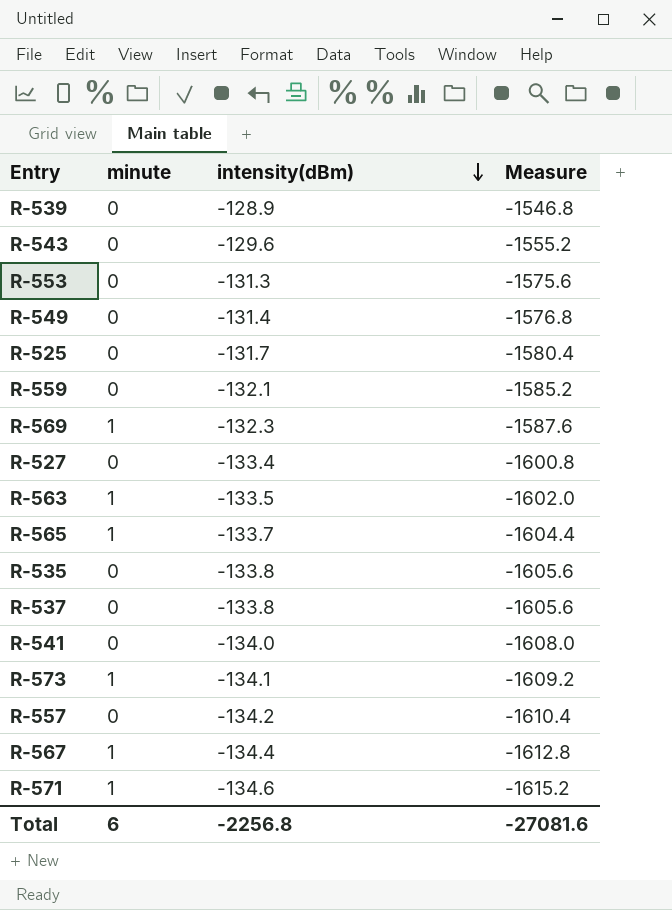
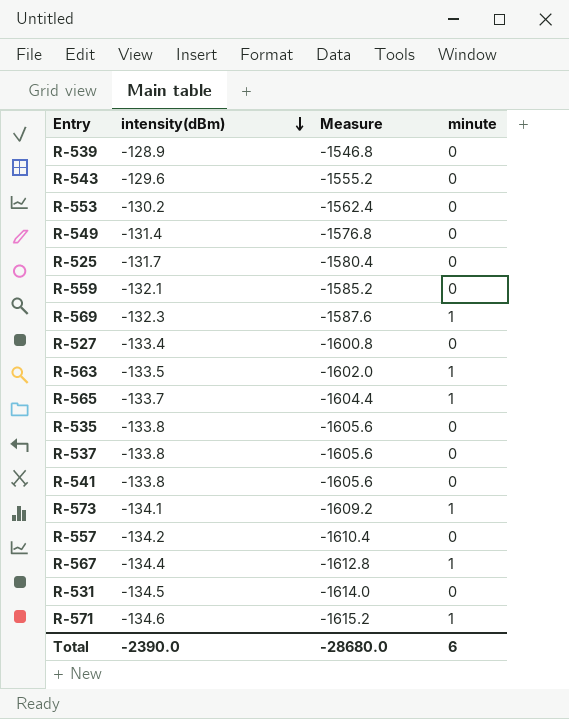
column minute | position: 2 -> 4
R-553 | intensity(dBm): -131.3 -> -130.2
R-553 | Measure: -1575.6 -> -1562.4
R-541 | intensity(dBm): -134.0 -> -133.8
R-541 | Measure: -1608.0 -> -1605.6
row R-531: none -> -134.5 | -1614.0 | 0
Total | intensity(dBm): -2256.8 -> -2390.0
Total | Measure: -27081.6 -> -28680.0

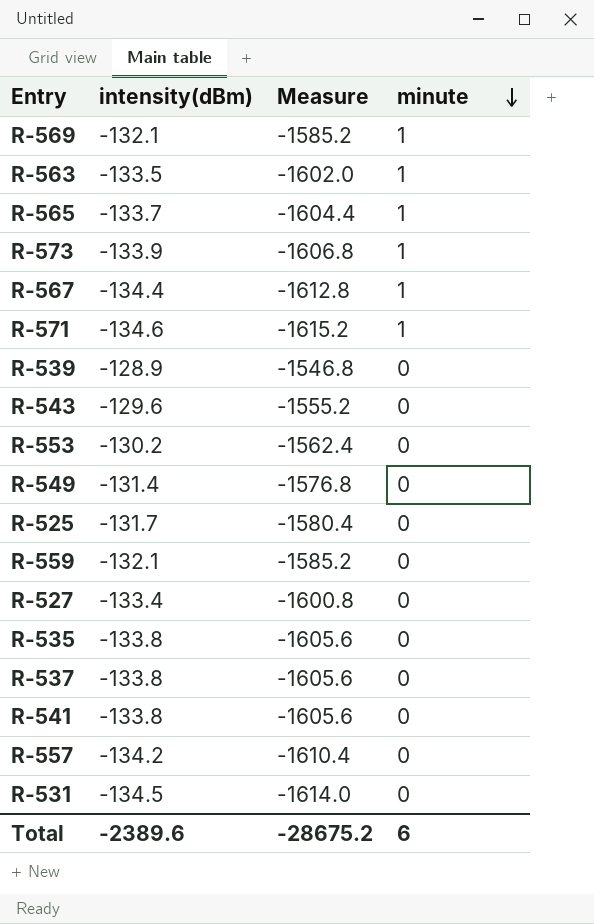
row order: intensity(dBm) descending -> minute descending
R-569 | intensity(dBm): -132.3 -> -132.1
R-569 | Measure: -1587.6 -> -1585.2
R-573 | intensity(dBm): -134.1 -> -133.9
R-573 | Measure: -1609.2 -> -1606.8
Total | intensity(dBm): -2390.0 -> -2389.6
Total | Measure: -28680.0 -> -28675.2

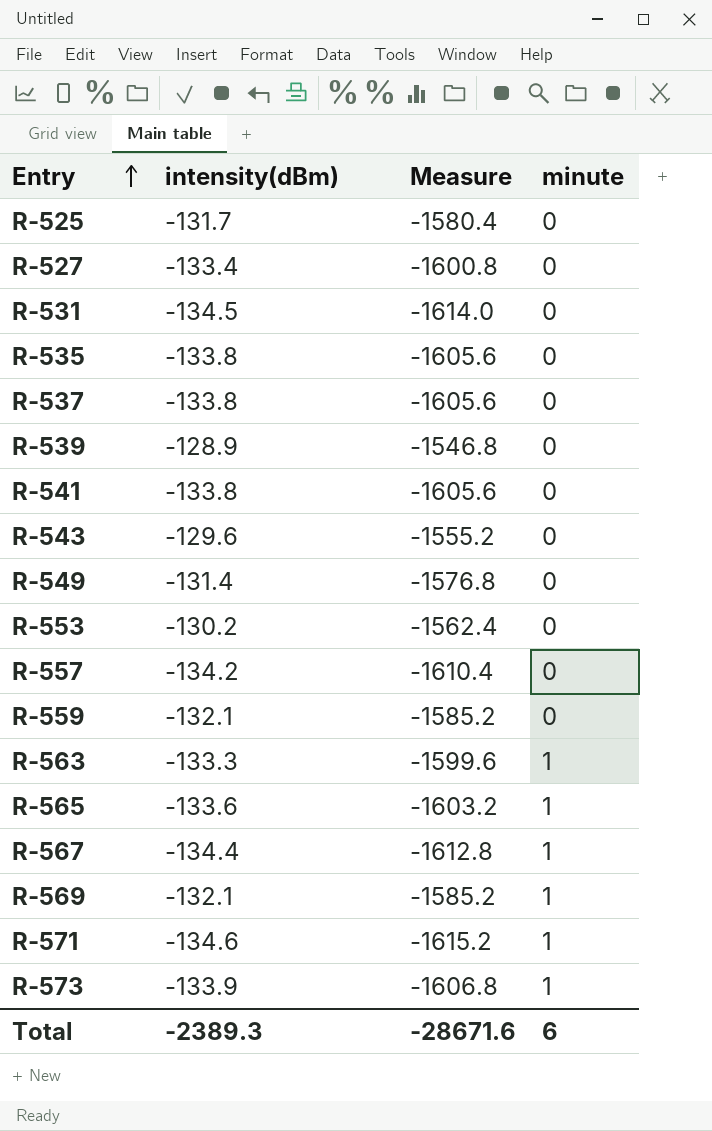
row order: minute descending -> Entry ascending
R-563 | intensity(dBm): -133.5 -> -133.3
R-563 | Measure: -1602.0 -> -1599.6
R-565 | intensity(dBm): -133.7 -> -133.6
R-565 | Measure: -1604.4 -> -1603.2
Total | intensity(dBm): -2389.6 -> -2389.3
Total | Measure: -28675.2 -> -28671.6

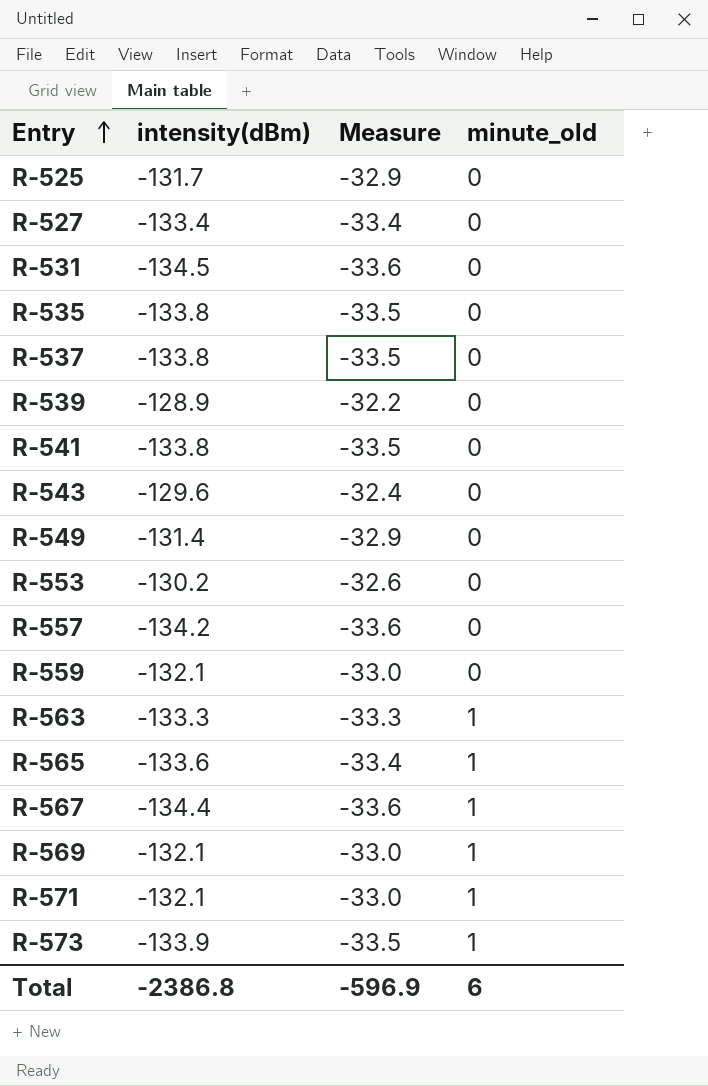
column Measure | formula: [intensity(dBm)] * 12 -> [intensity(dBm)] * 0.25
column name: minute -> minute_old
R-571 | intensity(dBm): -134.6 -> -132.1
Total | intensity(dBm): -2389.3 -> -2386.8
Total | Measure: -28671.6 -> -596.9

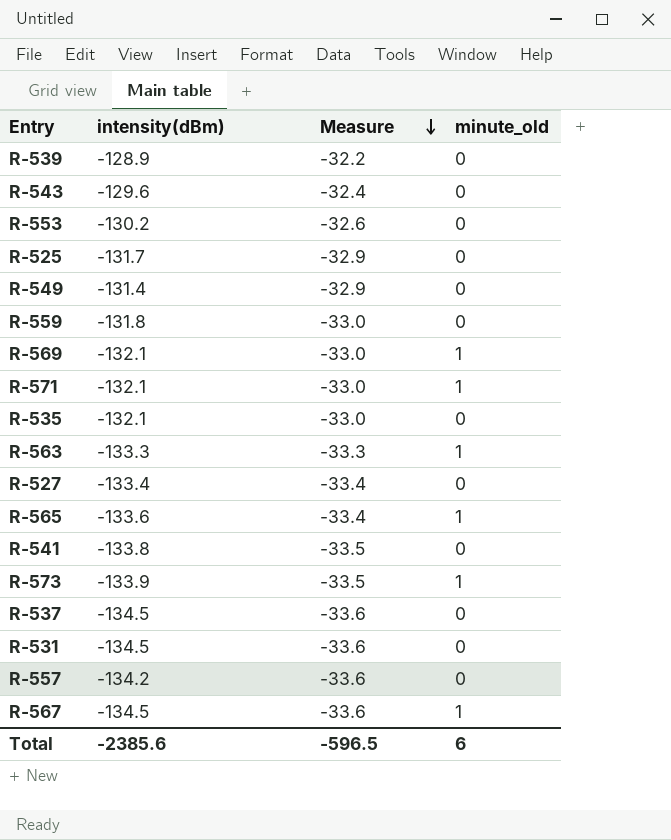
row order: Entry ascending -> Measure descending
R-559 | intensity(dBm): -132.1 -> -131.8
R-535 | intensity(dBm): -133.8 -> -132.1
R-535 | Measure: -33.5 -> -33.0
R-537 | intensity(dBm): -133.8 -> -134.5
R-537 | Measure: -33.5 -> -33.6
R-567 | intensity(dBm): -134.4 -> -134.5
Total | intensity(dBm): -2386.8 -> -2385.6
Total | Measure: -596.9 -> -596.5

